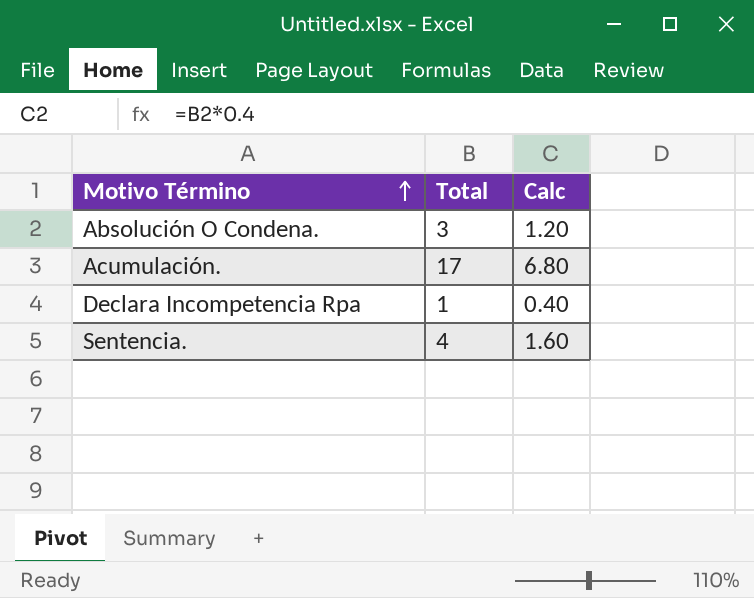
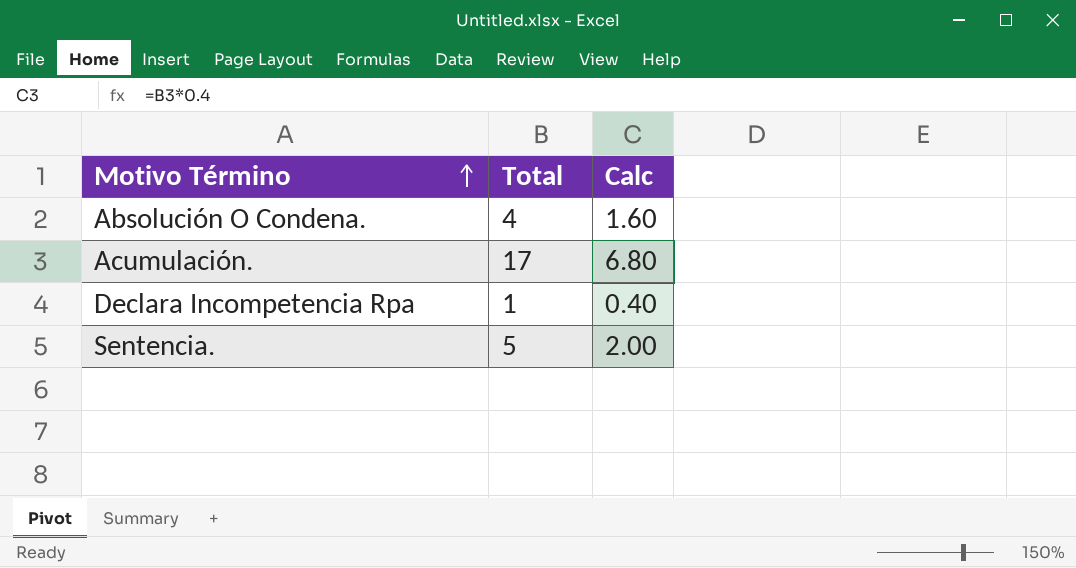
Absolución O Condena. | Total: 3 -> 4
Absolución O Condena. | Calc: 1.20 -> 1.60
Sentencia. | Total: 4 -> 5
Sentencia. | Calc: 1.60 -> 2.00

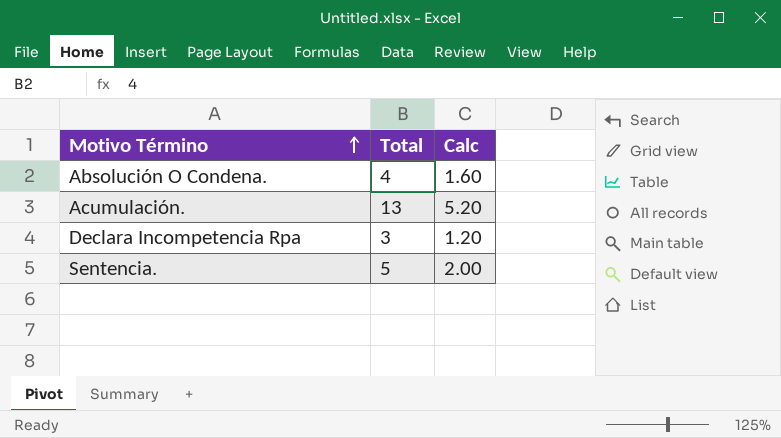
Acumulación. | Total: 17 -> 13
Acumulación. | Calc: 6.80 -> 5.20
Declara Incompetencia Rpa | Total: 1 -> 3
Declara Incompetencia Rpa | Calc: 0.40 -> 1.20

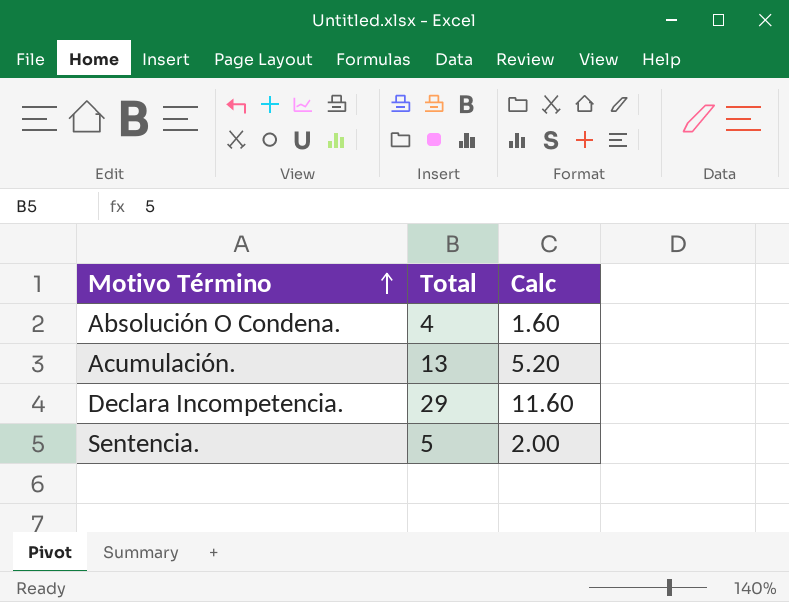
row Declara Incompetencia Rpa: 3 | 1.20 -> none
row Declara Incompetencia.: none -> 29 | 11.60

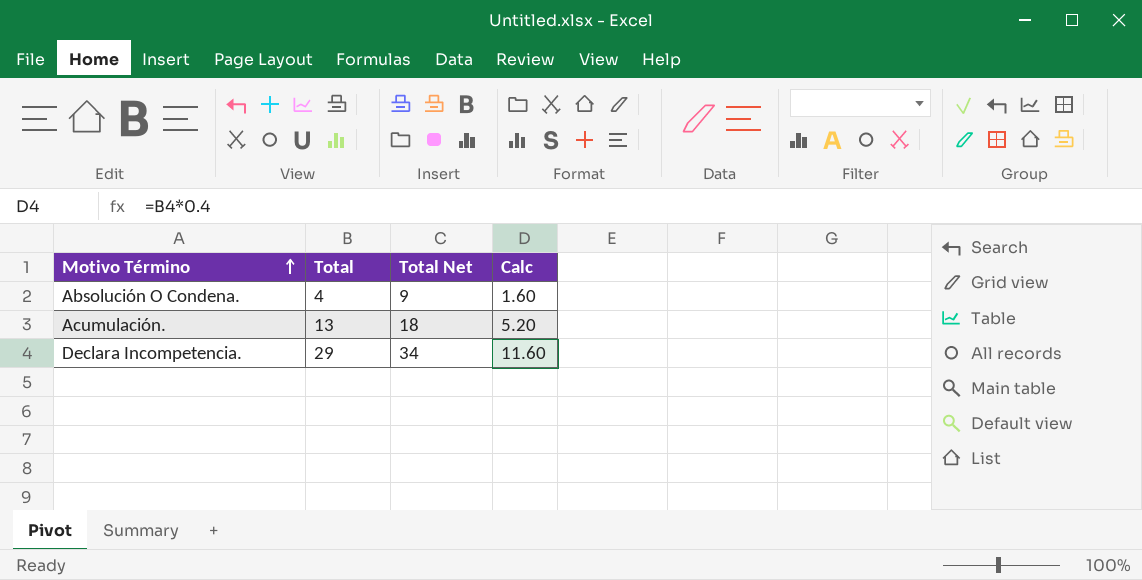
column Total Net | formula: none -> [Total] + 5
row Sentencia.: 5 | 2.00 -> none

